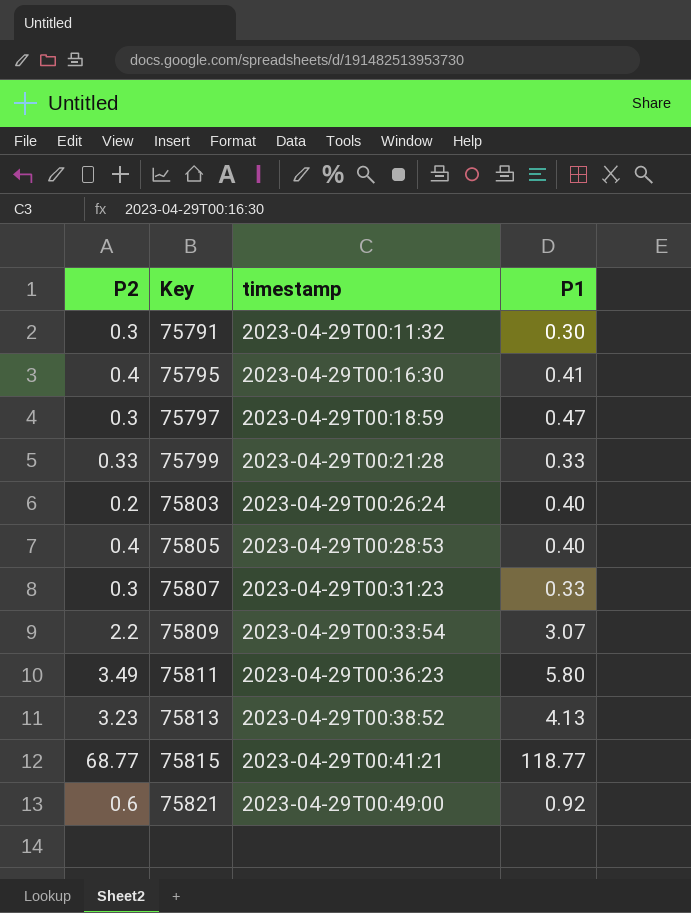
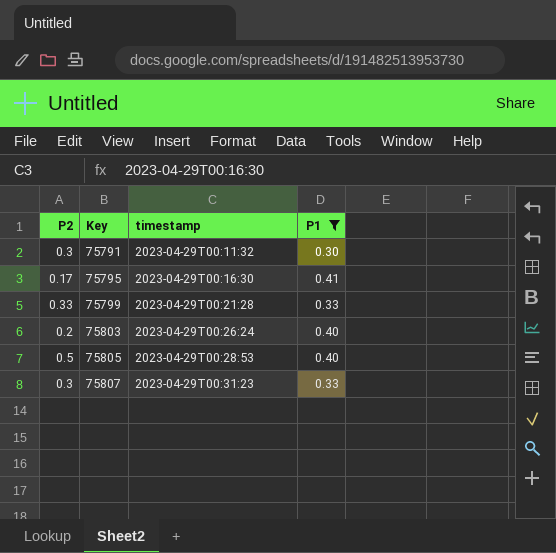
filter: none -> P1 <= 0.41
75795 | P2: 0.4 -> 0.17
75805 | P2: 0.4 -> 0.5

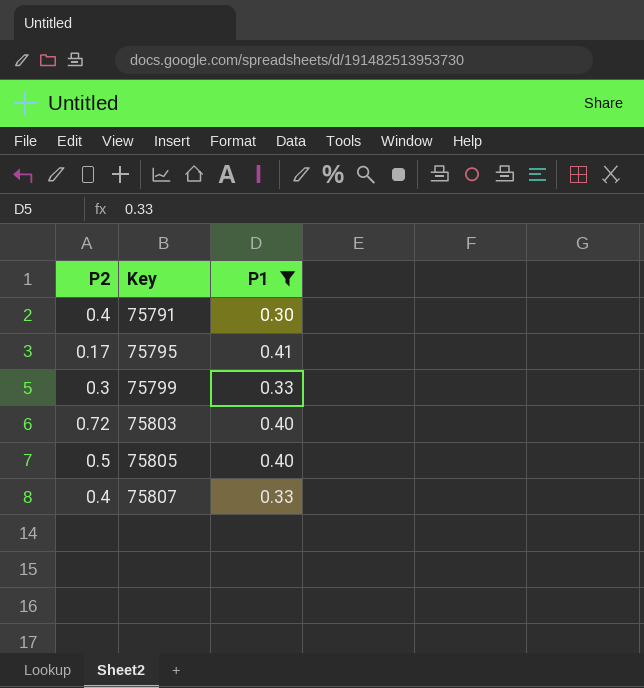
column timestamp | position: 3 -> none
75791 | P2: 0.3 -> 0.4
75799 | P2: 0.33 -> 0.3
75803 | P2: 0.2 -> 0.72
75807 | P2: 0.3 -> 0.4

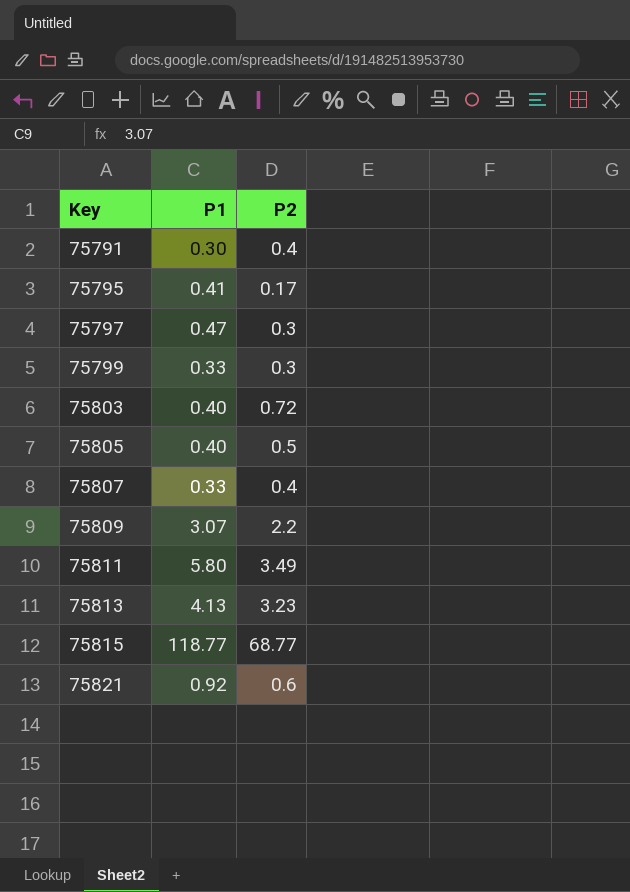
filter: P1 <= 0.41 -> none
column P2 | position: 1 -> 3

